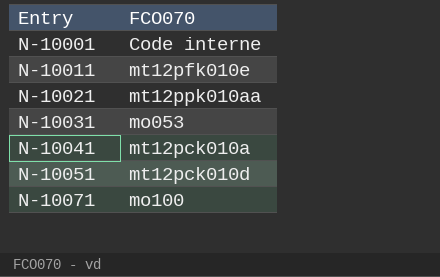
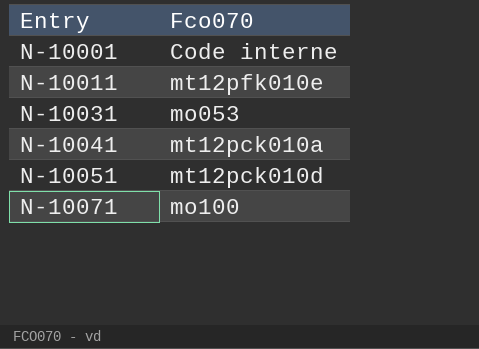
column name: FCO070 -> Fco070
row N-10021: mt12ppk010aa -> none

